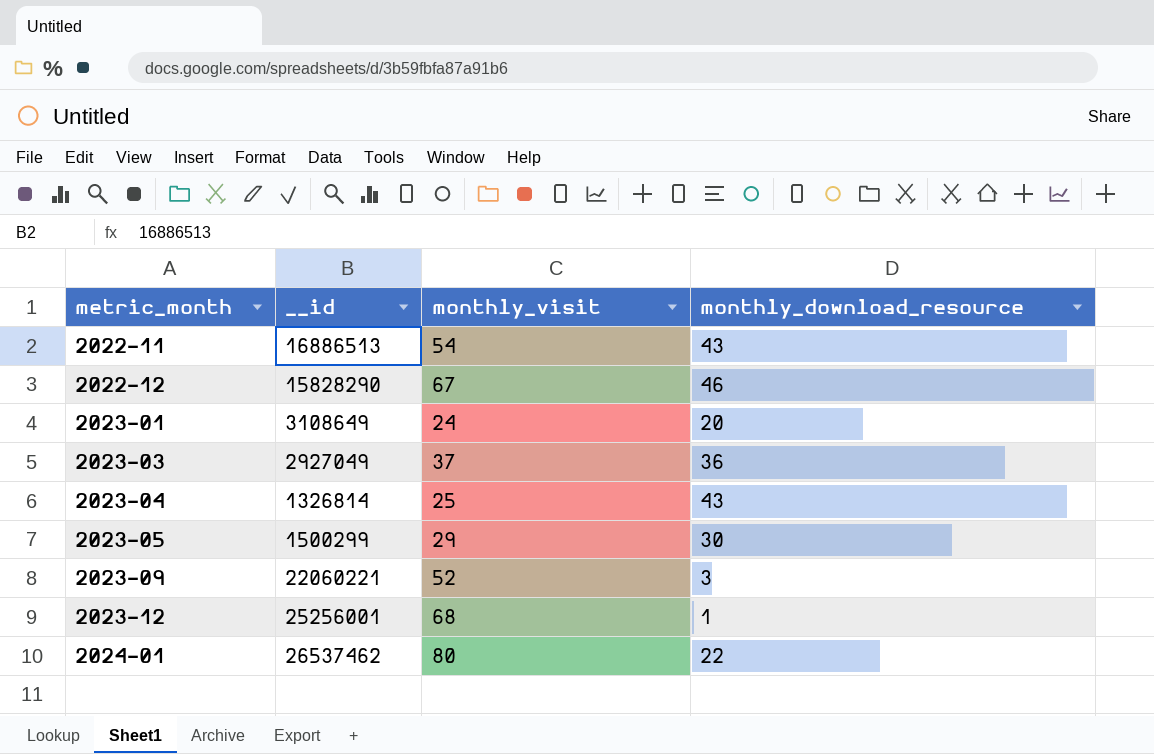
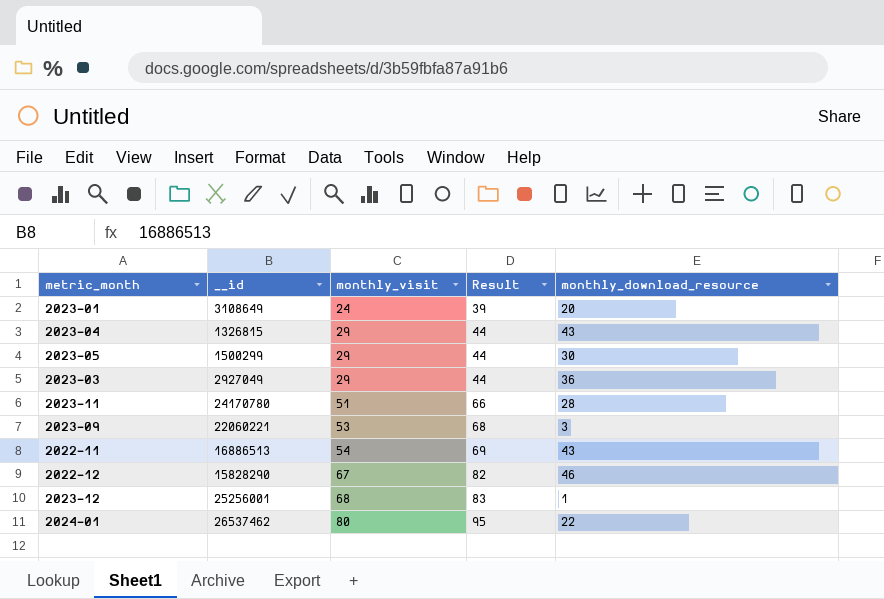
row order: metric_month ascending -> monthly_visit ascending
column Result | formula: none -> [monthly_visit] + 15
2023-04 | __id: 1326814 -> 1326815
2023-04 | monthly_visit: 25 -> 29
2023-03 | monthly_visit: 37 -> 29
row 2023-11: none -> 24170780 | 51 | 66 | 28
2023-09 | monthly_visit: 52 -> 53

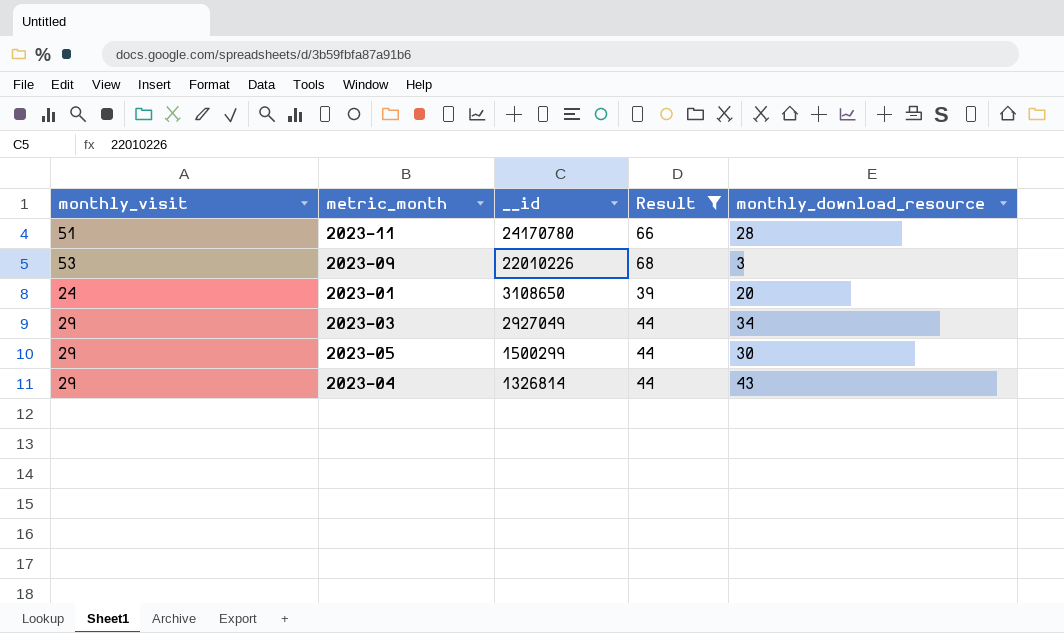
filter: none -> Result <= 68
row order: monthly_visit ascending -> __id descending
column monthly_visit | position: 3 -> 1
2023-09 | __id: 22060221 -> 22010226
2023-01 | __id: 3108649 -> 3108650
2023-03 | monthly_download_resource: 36 -> 34
2023-04 | __id: 1326815 -> 1326814

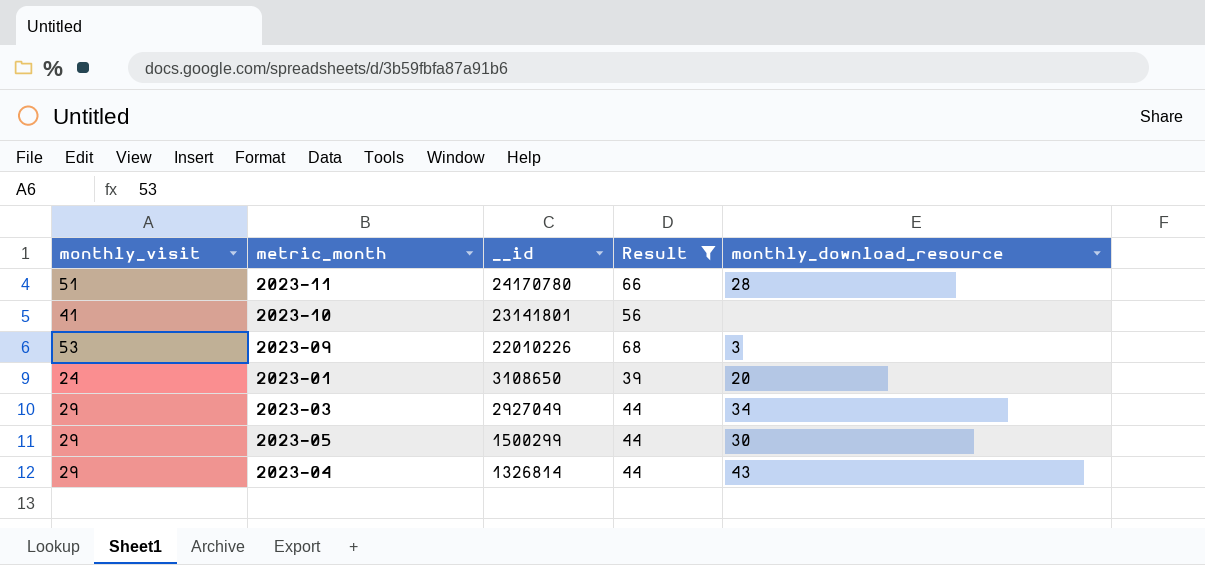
row 2023-10: none -> 41 | 23141801 | 56 | none

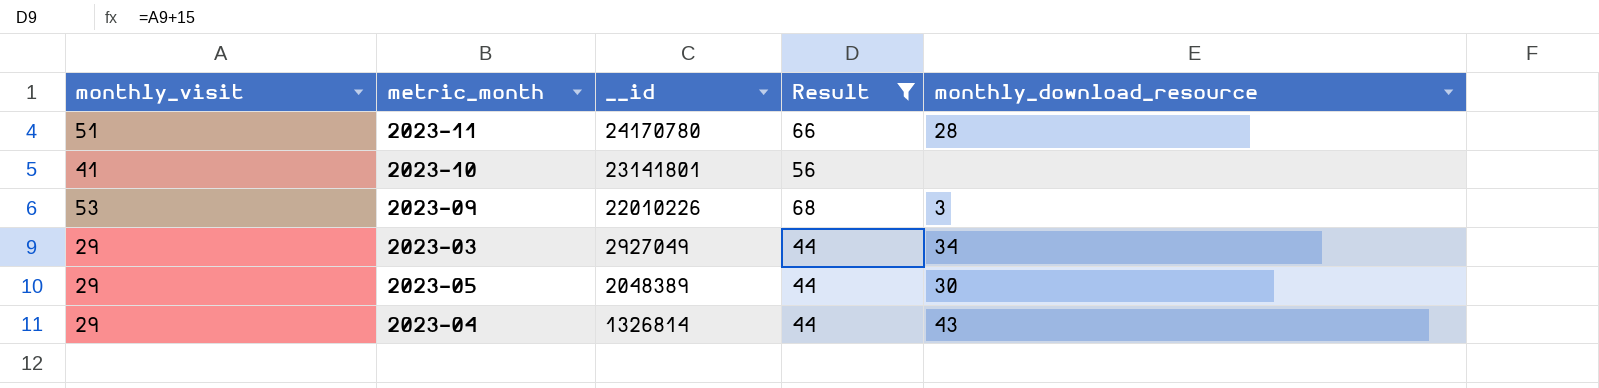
row 2023-01: 24 | 3108650 | 39 | 20 -> none
2023-05 | __id: 1500299 -> 2048389

